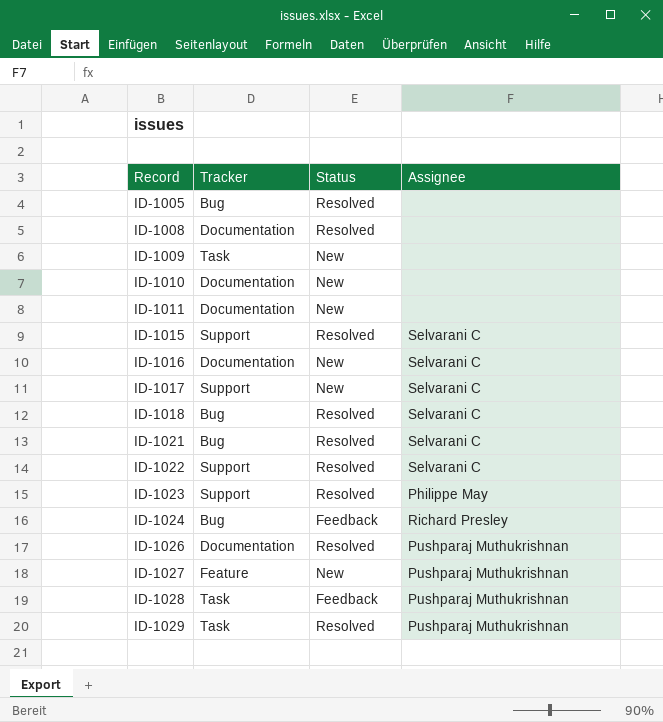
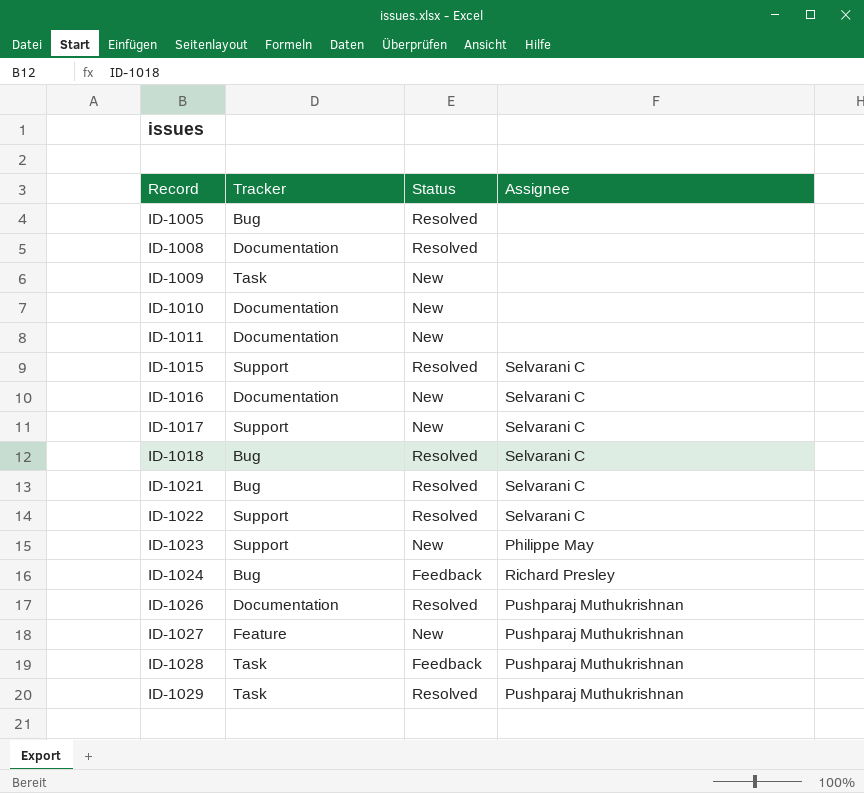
ID-1023 | Status: Resolved -> New

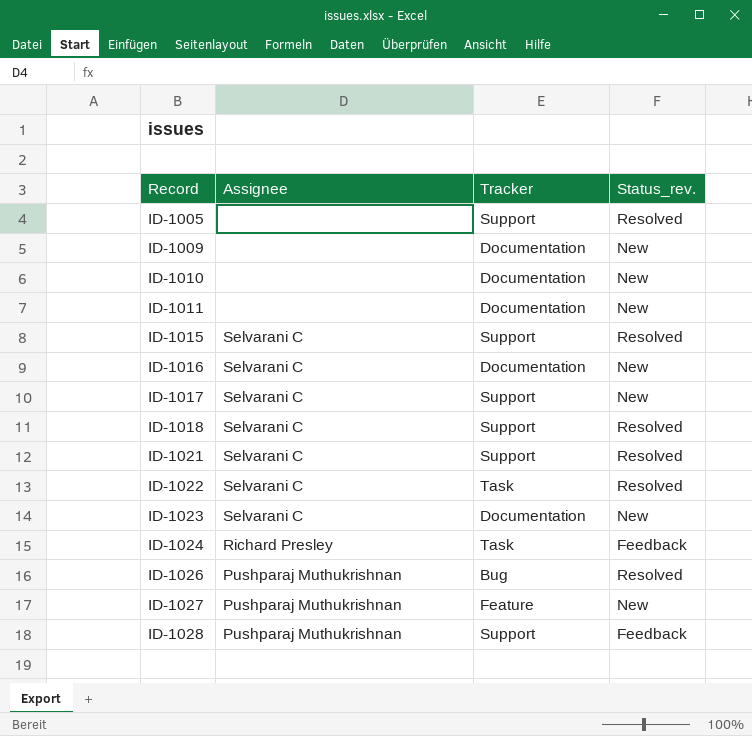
column Assignee | position: 4 -> 2
column name: Status -> Status_rev.
row ID-1008: Documentation | Resolved | none -> none
row ID-1029: Task | Resolved | Pushparaj Muthukrishnan -> none
ID-1005 | Tracker: Bug -> Support
ID-1009 | Tracker: Task -> Documentation
ID-1018 | Tracker: Bug -> Support
ID-1021 | Tracker: Bug -> Support
ID-1022 | Tracker: Support -> Task
ID-1023 | Assignee: Philippe May -> Selvarani C
ID-1023 | Tracker: Support -> Documentation
ID-1024 | Tracker: Bug -> Task
ID-1026 | Tracker: Documentation -> Bug
ID-1028 | Tracker: Task -> Support

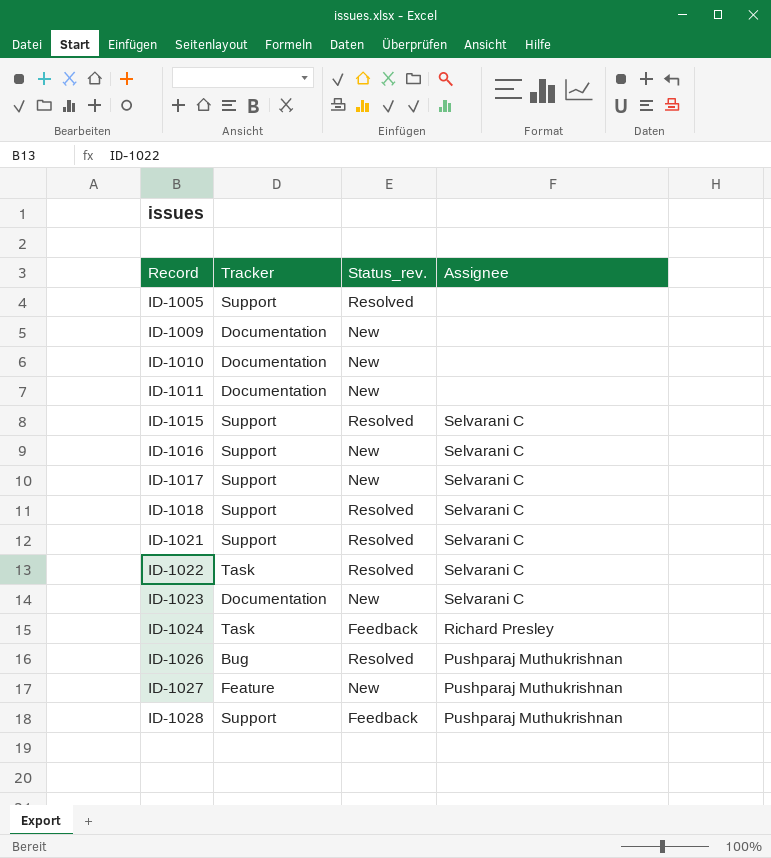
column Assignee | position: 2 -> 4
ID-1016 | Tracker: Documentation -> Support

